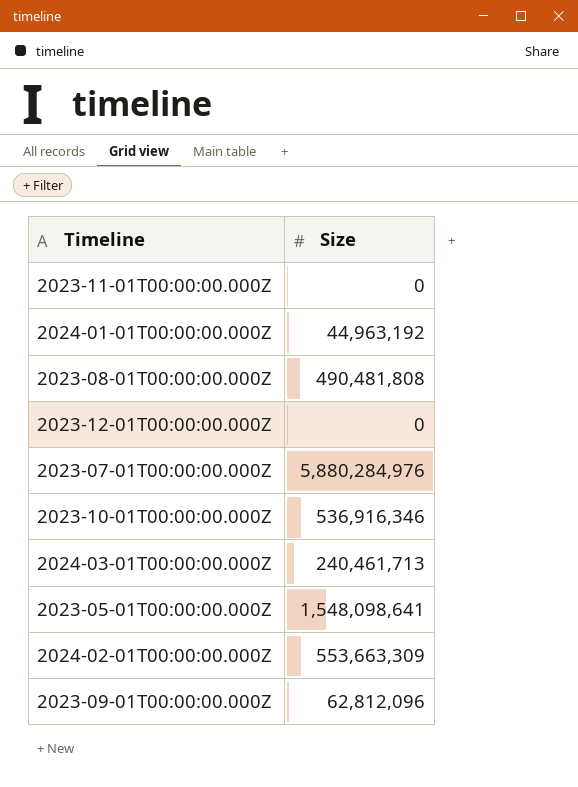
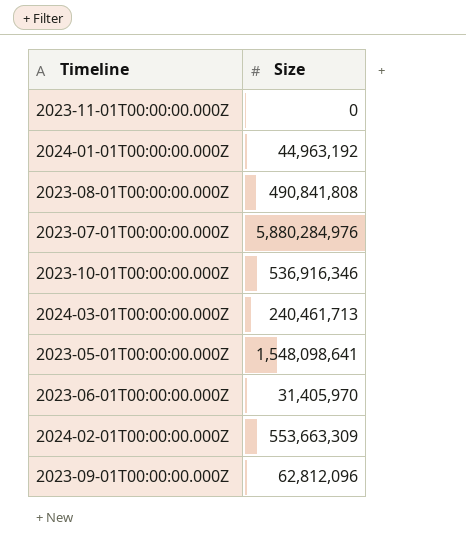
row 2023-12-01T00:00:00.000Z: 0 -> none
2023-08-01T00:00:00.000Z | Size: 490,481,808 -> 490,841,808
row 2023-06-01T00:00:00.000Z: none -> 31,405,970

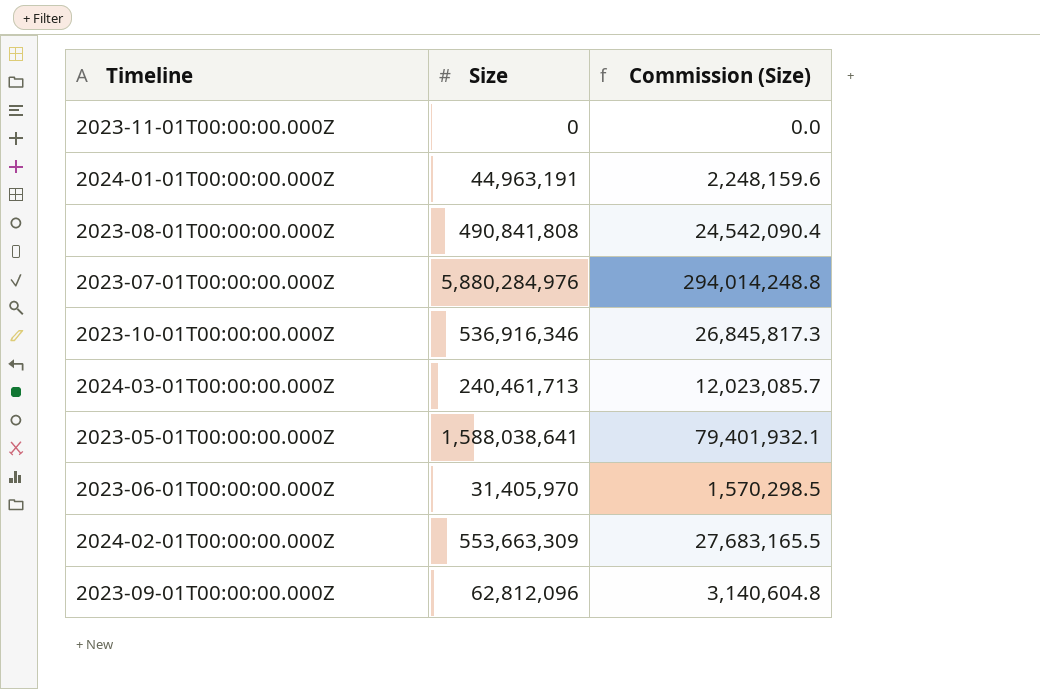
column Commission (Size) | formula: none -> [Size] * 0.05
2024-01-01T00:00:00.000Z | Size: 44,963,192 -> 44,963,191
2023-05-01T00:00:00.000Z | Size: 1,548,098,641 -> 1,588,038,641

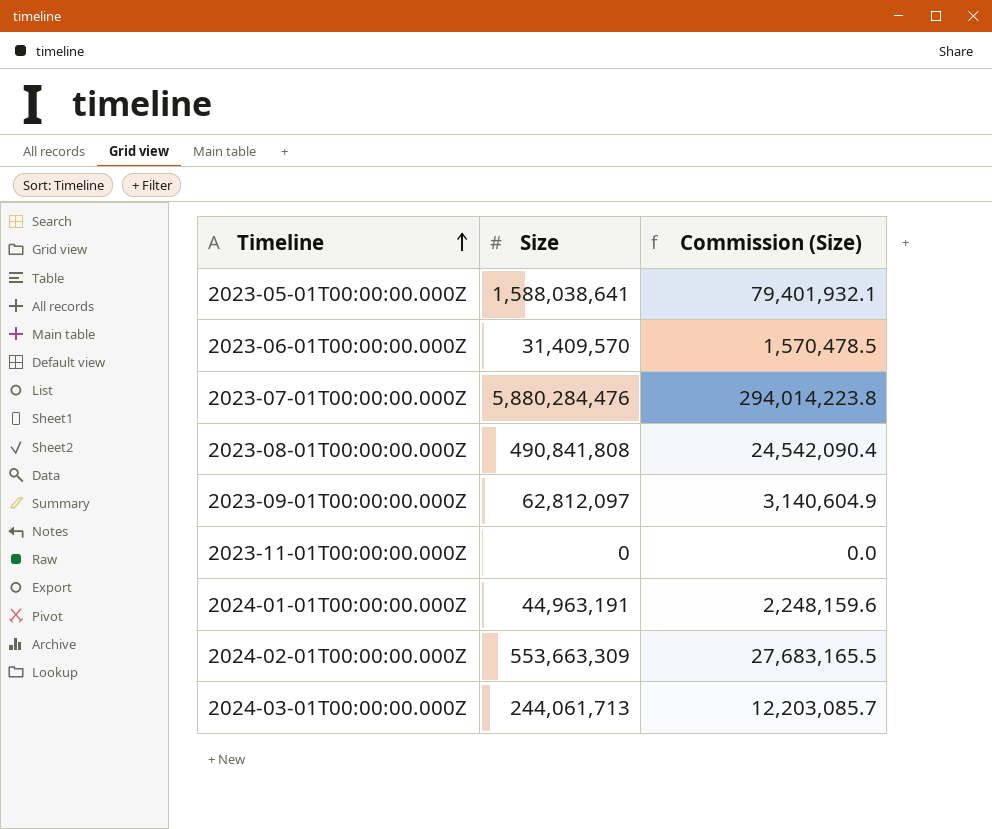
row order: none -> Timeline ascending
row 2023-10-01T00:00:00.000Z: 536,916,346 | 26,845,817.3 -> none
2023-06-01T00:00:00.000Z | Size: 31,405,970 -> 31,409,570
2023-06-01T00:00:00.000Z | Commission (Size): 1,570,298.5 -> 1,570,478.5
2023-07-01T00:00:00.000Z | Size: 5,880,284,976 -> 5,880,284,476
2023-07-01T00:00:00.000Z | Commission (Size): 294,014,248.8 -> 294,014,223.8
2023-09-01T00:00:00.000Z | Size: 62,812,096 -> 62,812,097
2023-09-01T00:00:00.000Z | Commission (Size): 3,140,604.8 -> 3,140,604.9
2024-03-01T00:00:00.000Z | Size: 240,461,713 -> 244,061,713
2024-03-01T00:00:00.000Z | Commission (Size): 12,023,085.7 -> 12,203,085.7

